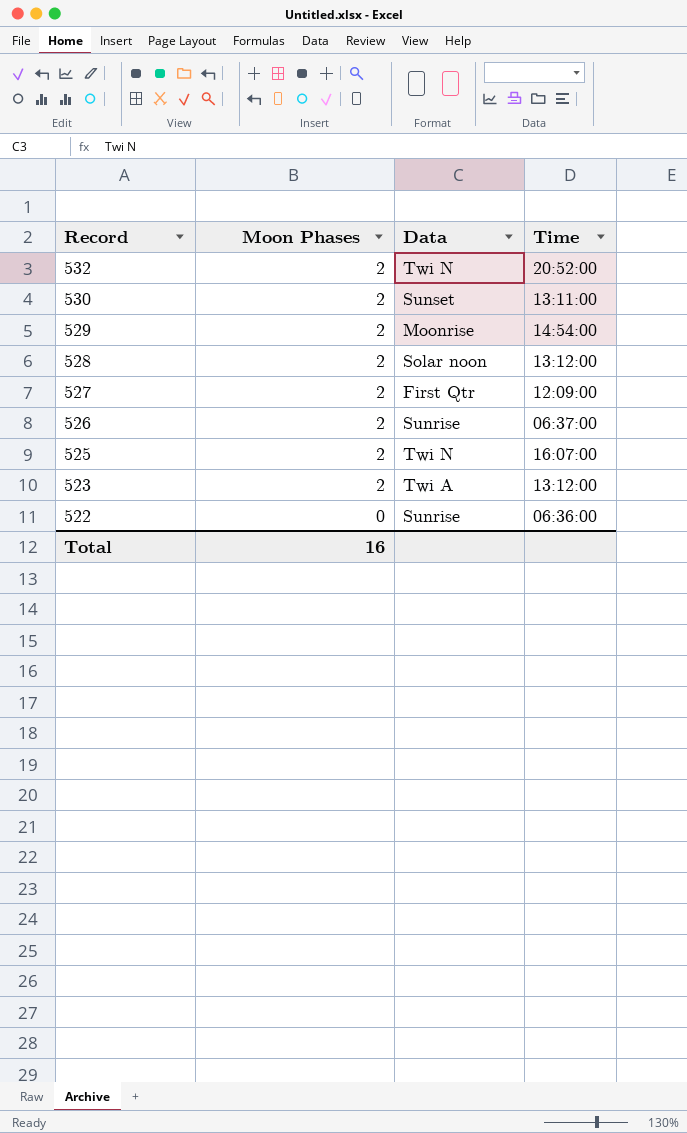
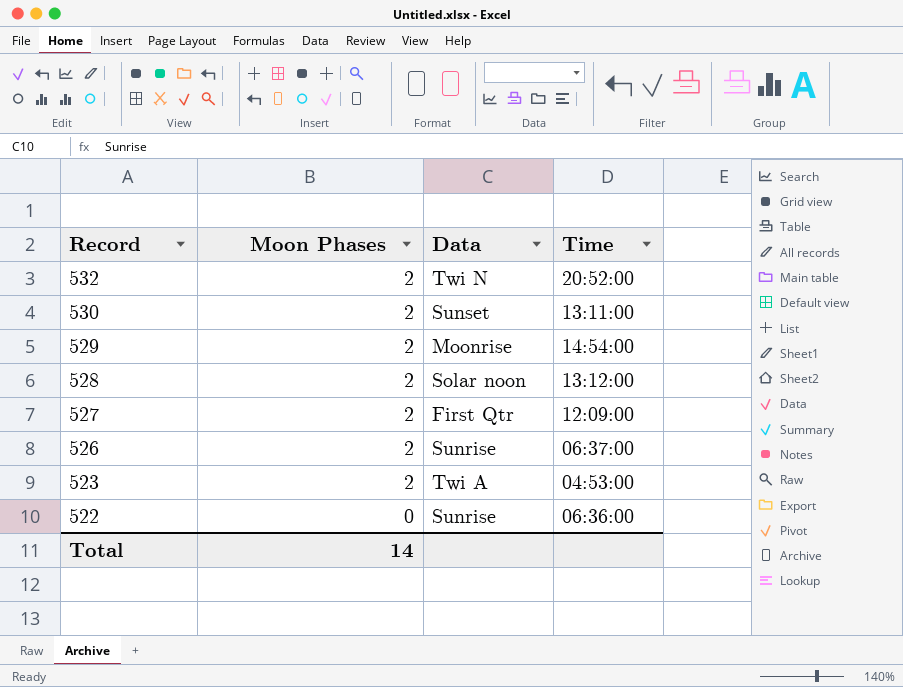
row 525: 2 | Twi N | 16:07:00 -> none
523 | Time: 13:12:00 -> 04:53:00
Total | Moon Phases: 16 -> 14

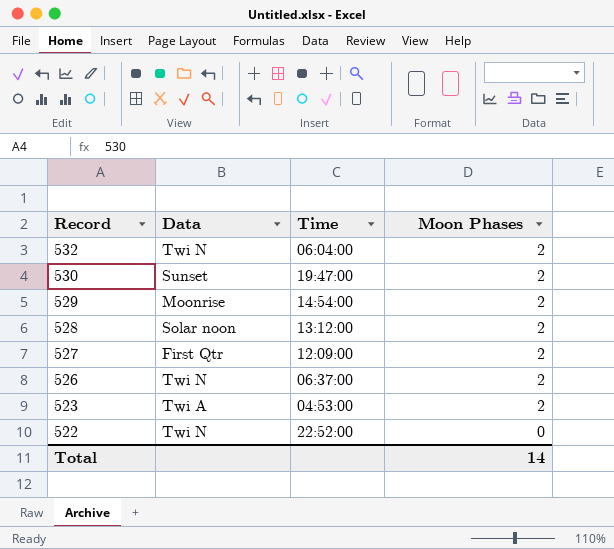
column Moon Phases | position: 2 -> 4
532 | Time: 20:52:00 -> 06:04:00
530 | Time: 13:11:00 -> 19:47:00
526 | Data: Sunrise -> Twi N
522 | Data: Sunrise -> Twi N
522 | Time: 06:36:00 -> 22:52:00

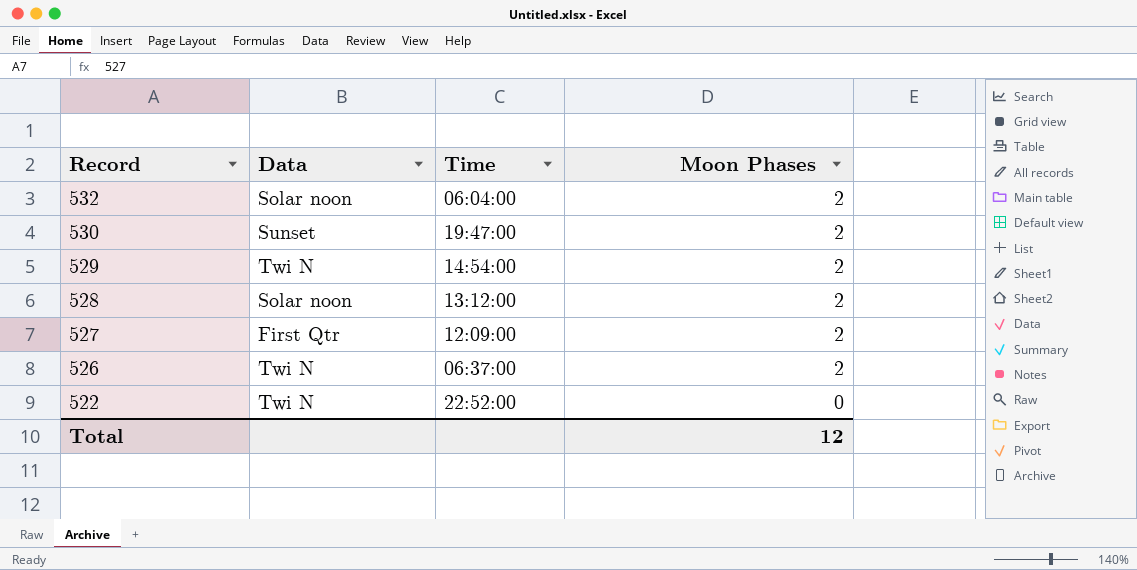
row 523: Twi A | 04:53:00 | 2 -> none
532 | Data: Twi N -> Solar noon
529 | Data: Moonrise -> Twi N
Total | Moon Phases: 14 -> 12

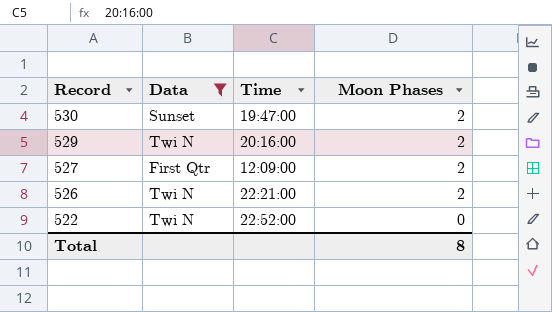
filter: none -> Data != Solar noon
529 | Time: 14:54:00 -> 20:16:00
526 | Time: 06:37:00 -> 22:21:00
Total | Moon Phases: 12 -> 8

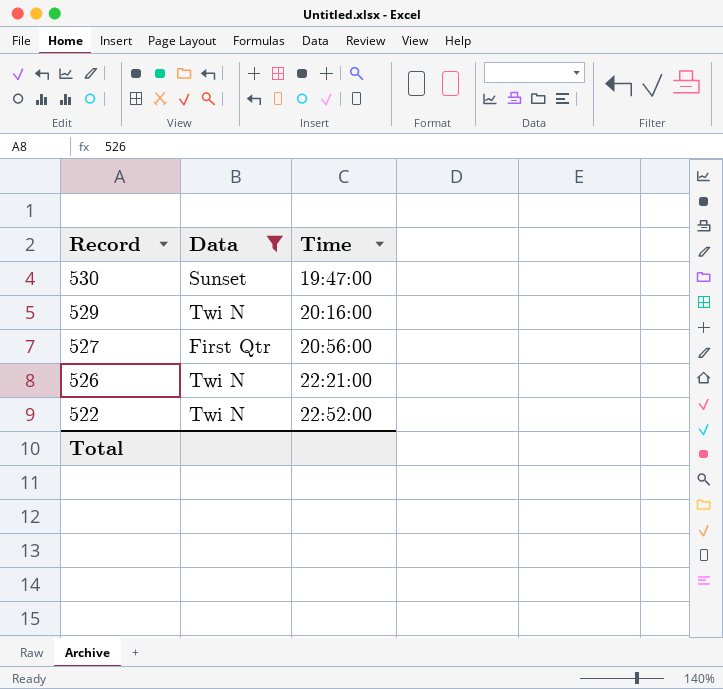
column Moon Phases | position: 4 -> none
527 | Time: 12:09:00 -> 20:56:00

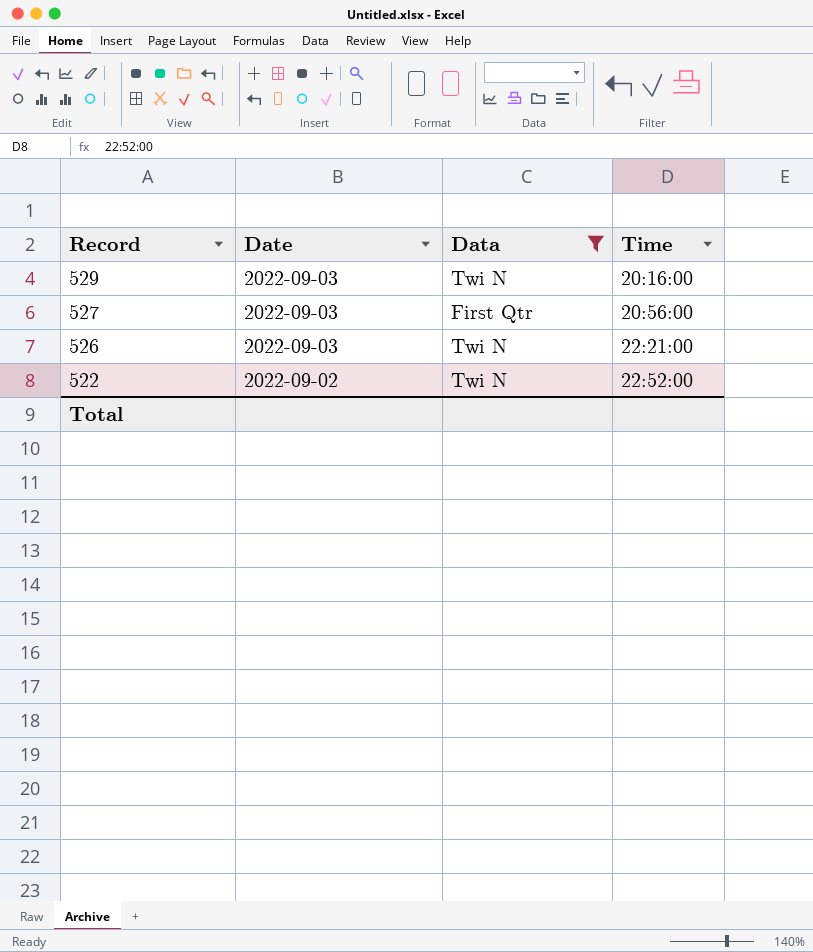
column Date | position: none -> 2
row 530: Sunset | 19:47:00 -> none

